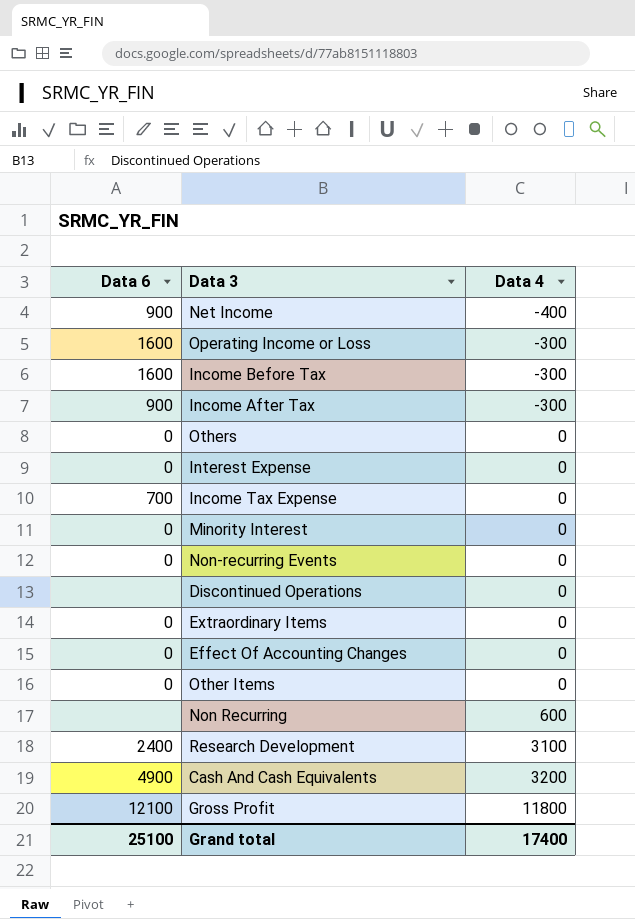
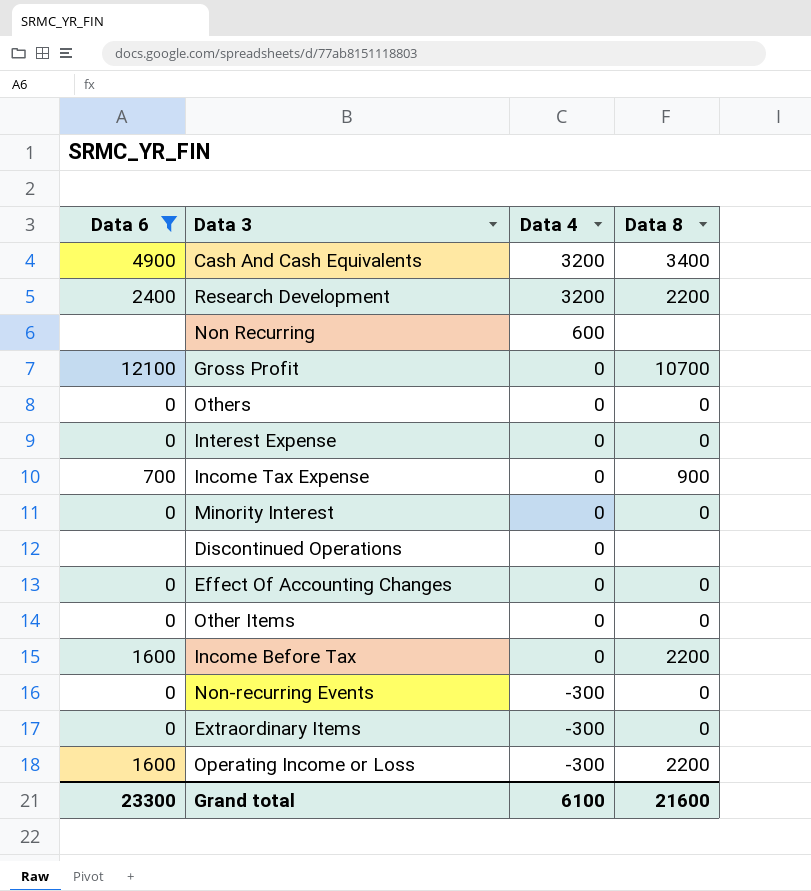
filter: none -> Data 6 != 900
row order: Data 4 ascending -> Data 4 descending
column Data 8 | position: none -> 4
Research Development | Data 4: 3100 -> 3200
Gross Profit | Data 4: 11800 -> 0
Income Before Tax | Data 4: -300 -> 0
Non-recurring Events | Data 4: 0 -> -300
Extraordinary Items | Data 4: 0 -> -300
Grand total | Data 6: 25100 -> 23300
Grand total | Data 4: 17400 -> 6100

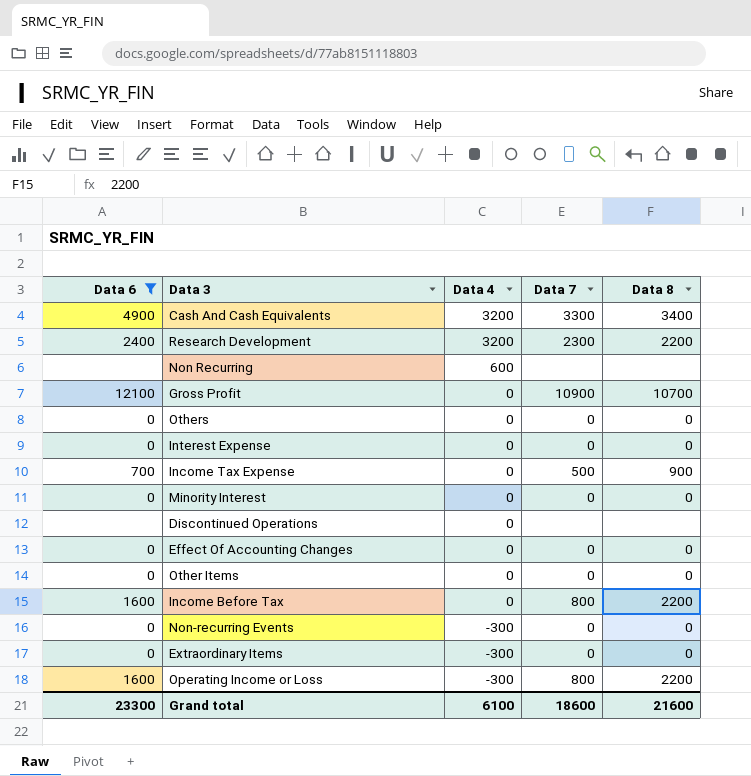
column Data 7 | position: none -> 4

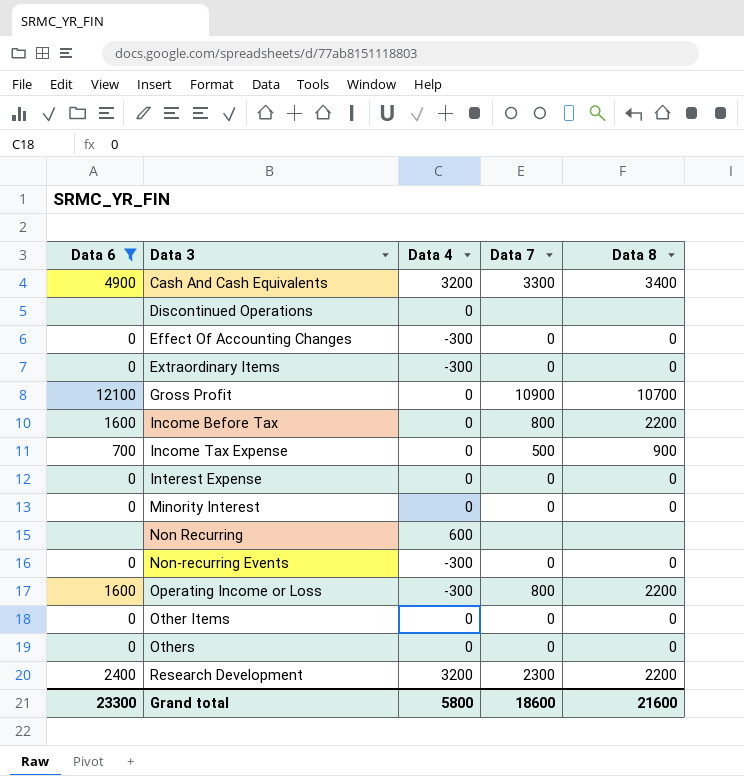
row order: Data 4 descending -> Data 3 ascending
Effect Of Accounting Changes | Data 4: 0 -> -300
Grand total | Data 4: 6100 -> 5800

